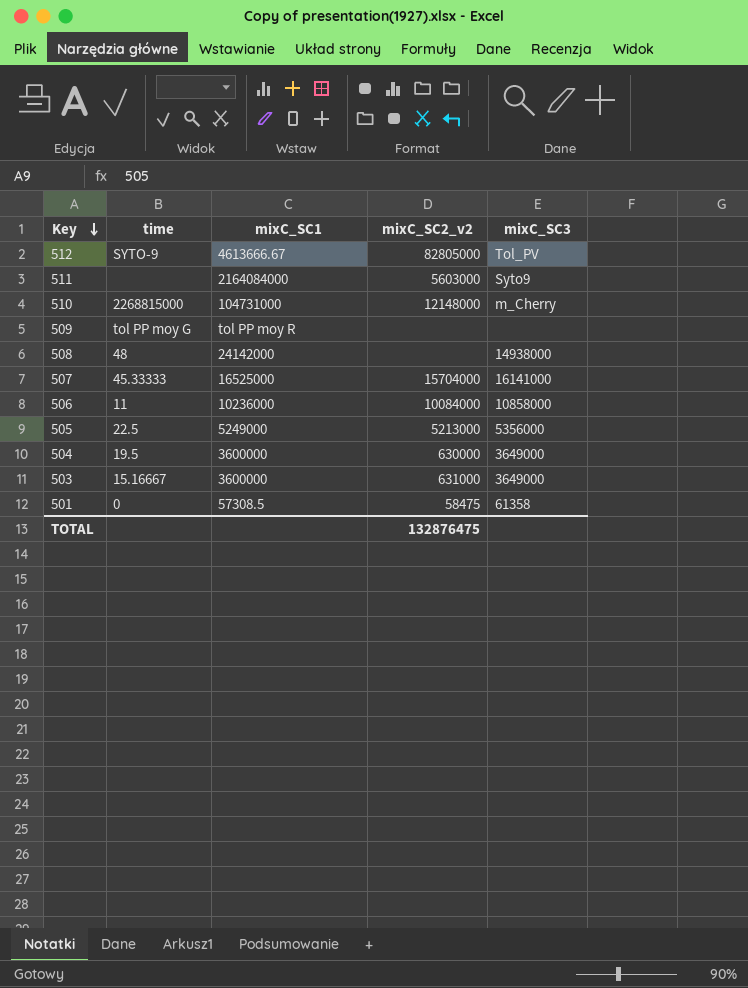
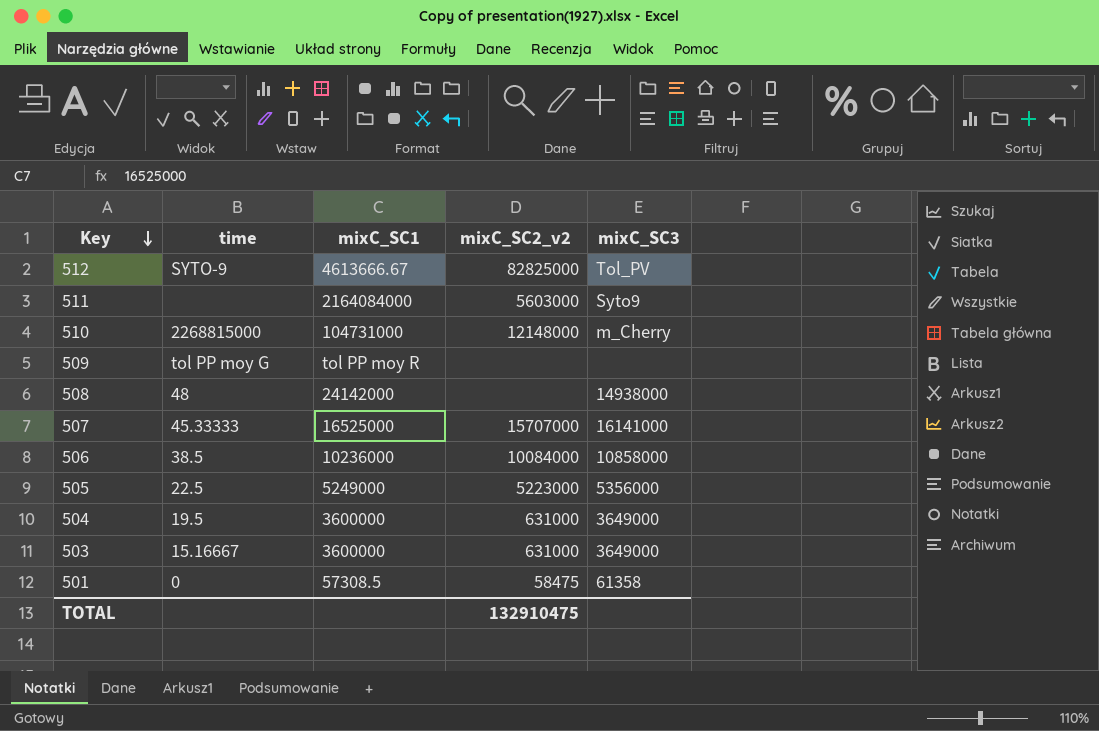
512 | mixC_SC2_v2: 82805000 -> 82825000
507 | mixC_SC2_v2: 15704000 -> 15707000
506 | time: 11 -> 38.5
505 | mixC_SC2_v2: 5213000 -> 5223000
504 | mixC_SC2_v2: 630000 -> 631000
TOTAL | mixC_SC2_v2: 132876475 -> 132910475

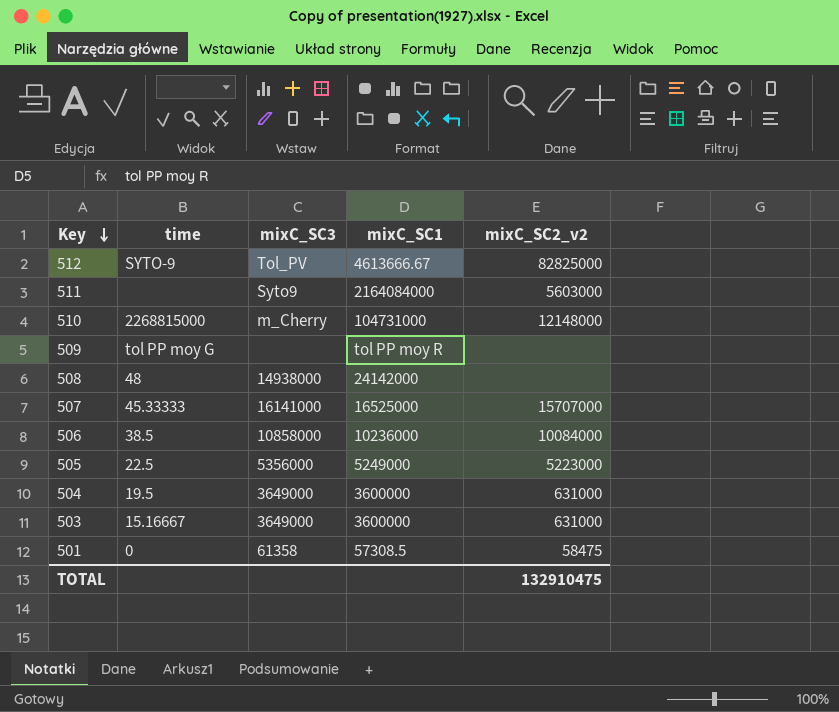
column mixC_SC3 | position: 5 -> 3

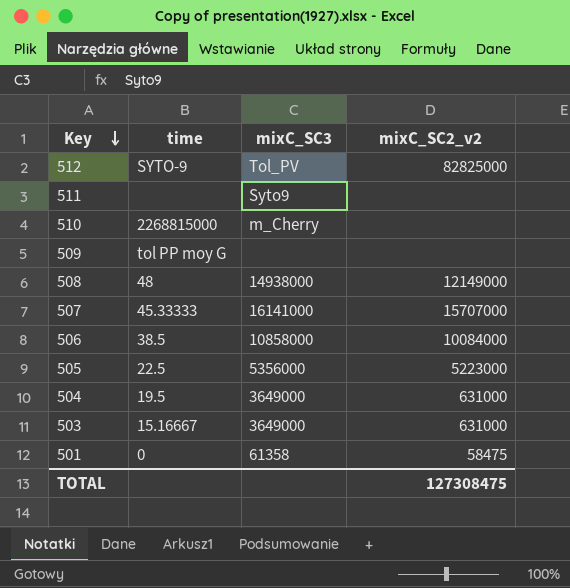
column mixC_SC1 | position: 4 -> none
511 | mixC_SC2_v2: 5603000 -> none
510 | mixC_SC2_v2: 12148000 -> none
508 | mixC_SC2_v2: none -> 12149000
TOTAL | mixC_SC2_v2: 132910475 -> 127308475

